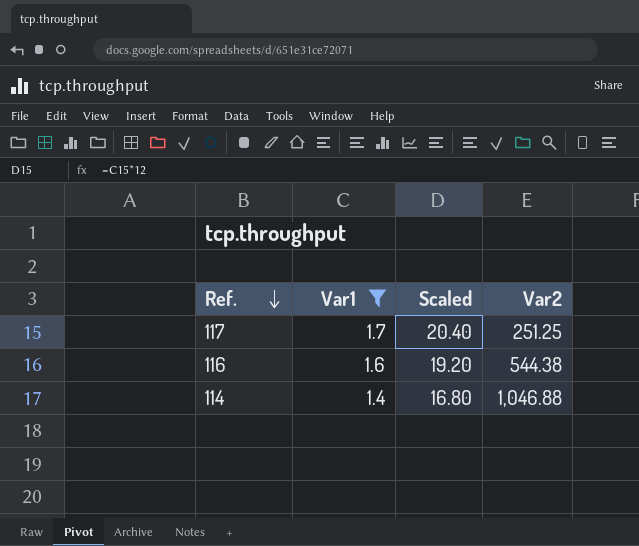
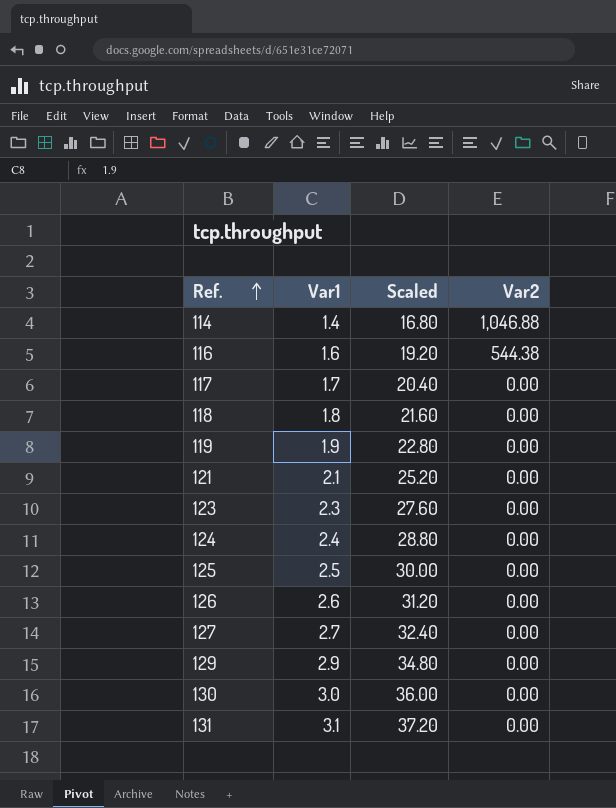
filter: Var1 <= 1.7 -> none
row order: Ref. descending -> Ref. ascending
117 | Var2: 251.25 -> 0.00

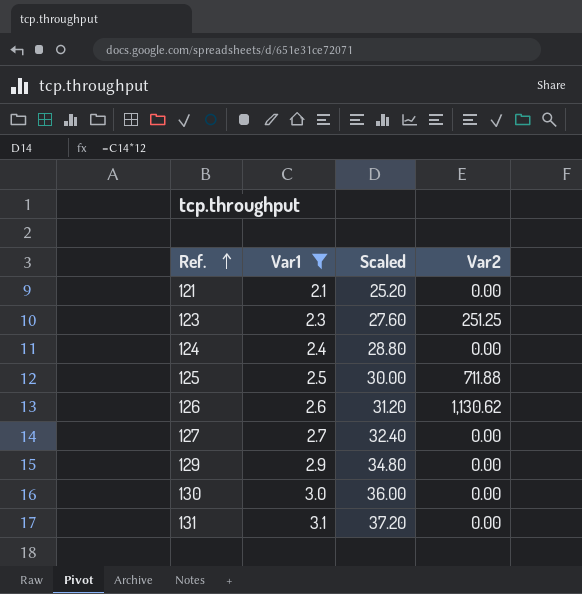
filter: none -> Var1 >= 2.1
123 | Var2: 0.00 -> 251.25
125 | Var2: 0.00 -> 711.88
126 | Var2: 0.00 -> 1,130.62

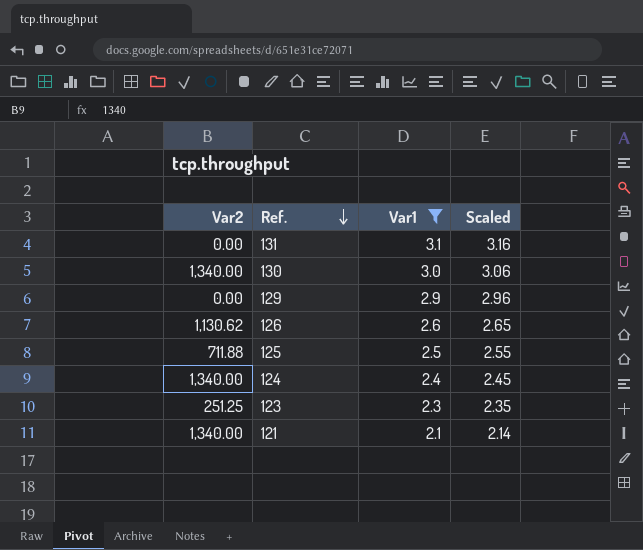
row order: Ref. ascending -> Ref. descending
column Var2 | position: 4 -> 1
column Scaled | formula: [Var1] * 12 -> [Var1] * 1.02
row 127: 2.7 | 32.40 | 0.00 -> none
130 | Var2: 0.00 -> 1,340.00
124 | Var2: 0.00 -> 1,340.00
121 | Var2: 0.00 -> 1,340.00

